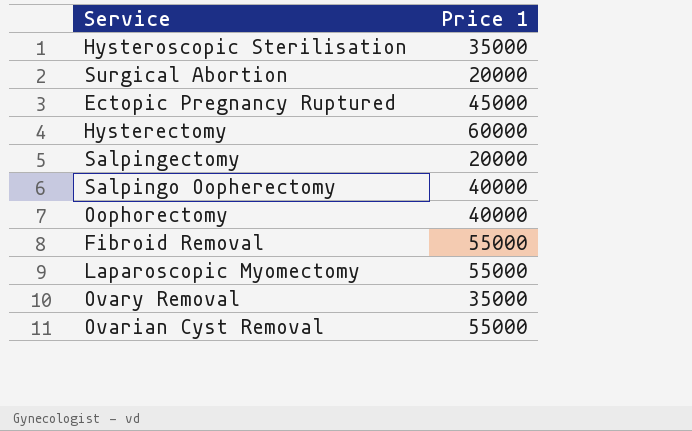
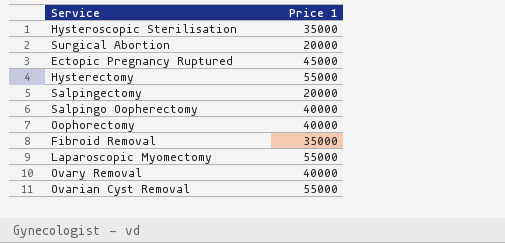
Hysterectomy | Price 1: 60000 -> 55000
Fibroid Removal | Price 1: 55000 -> 35000
Ovary Removal | Price 1: 35000 -> 40000

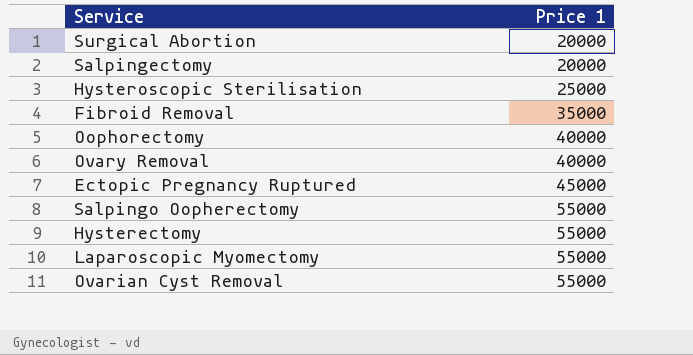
row order: none -> Price 1 ascending
Hysteroscopic Sterilisation | Price 1: 35000 -> 25000
Salpingo Oopherectomy | Price 1: 40000 -> 55000

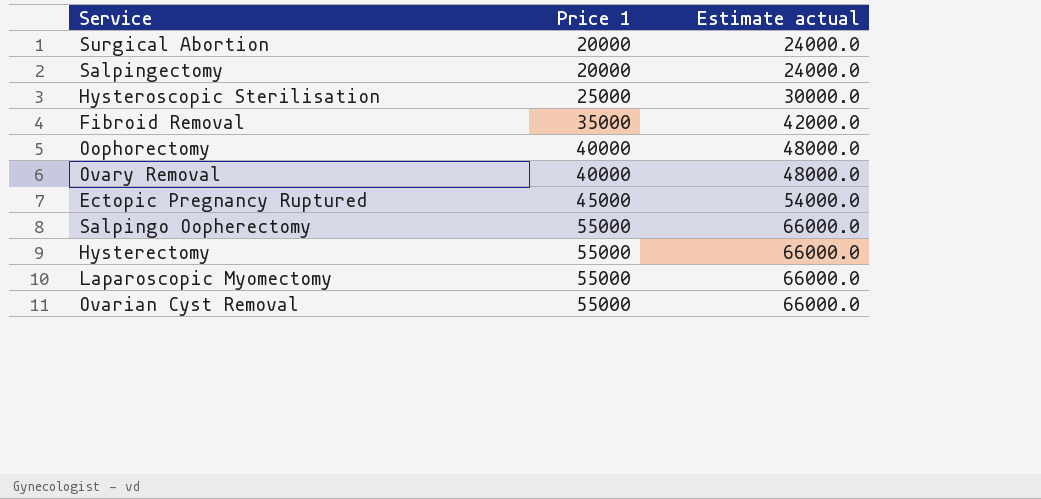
column Estimate actual | formula: none -> [Price 1] * 1.2

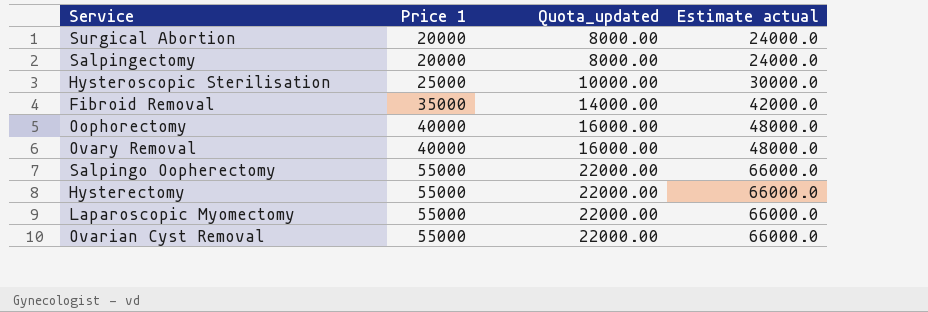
column Quota_updated | formula: none -> [Price 1] * 0.4
row Ectopic Pregnancy Ruptured: 45000 | 54000.0 -> none

